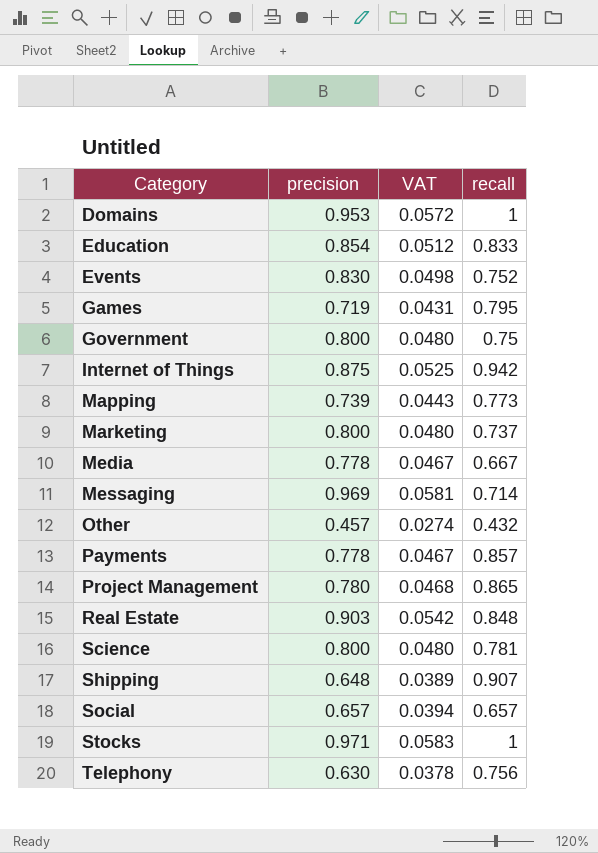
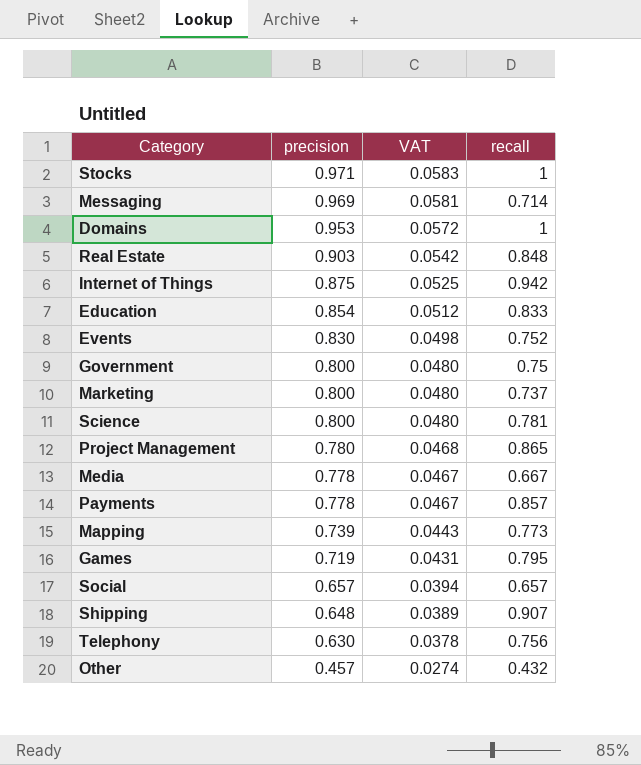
row order: Category ascending -> precision descending

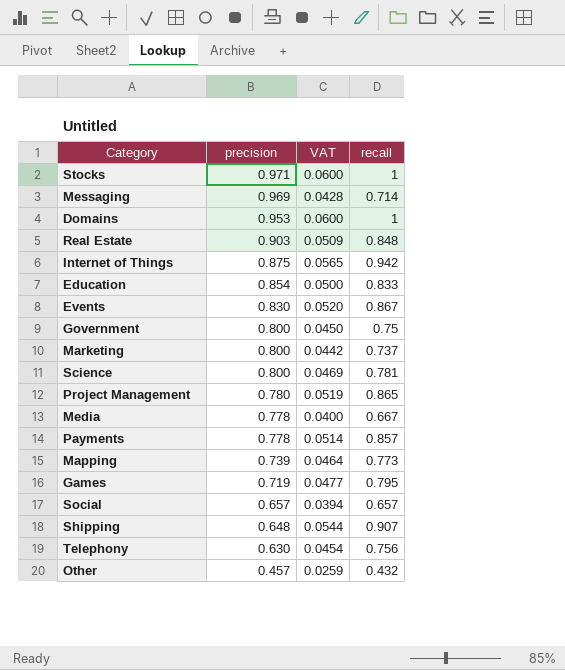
column VAT | formula: [precision] * 0.06 -> [recall] * 0.06
Events | recall: 0.752 -> 0.867

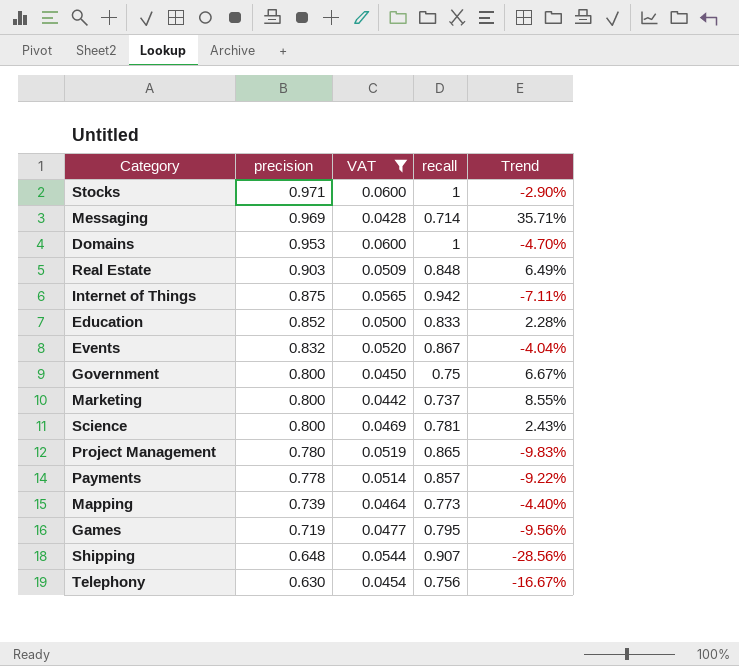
filter: none -> VAT >= 0.0428
column Trend | formula: none -> ([precision] - [recall]) / [recall]
Education | precision: 0.854 -> 0.852
Events | precision: 0.830 -> 0.832

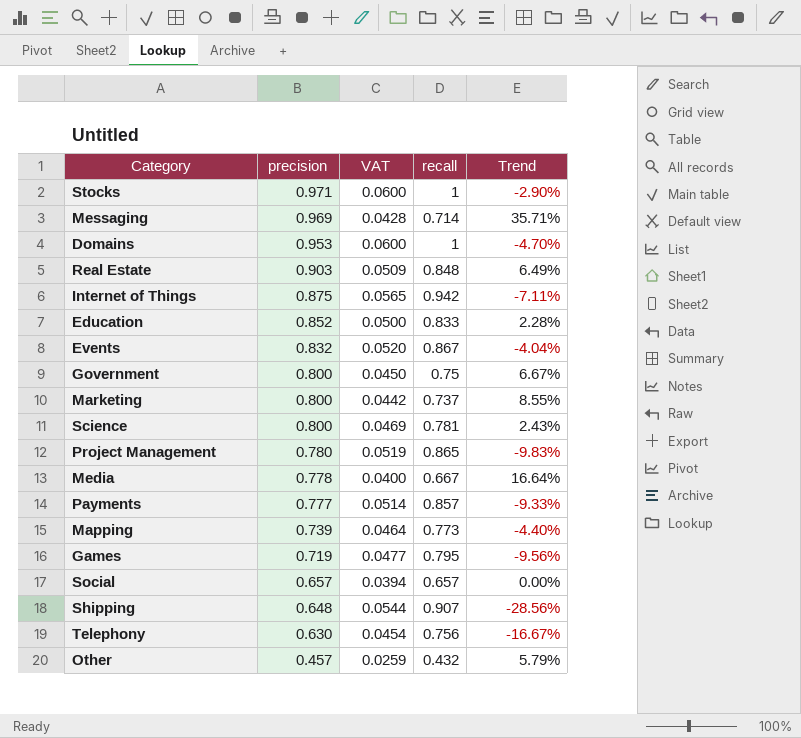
filter: VAT >= 0.0428 -> none
Payments | precision: 0.778 -> 0.777
Payments | Trend: -9.22% -> -9.33%

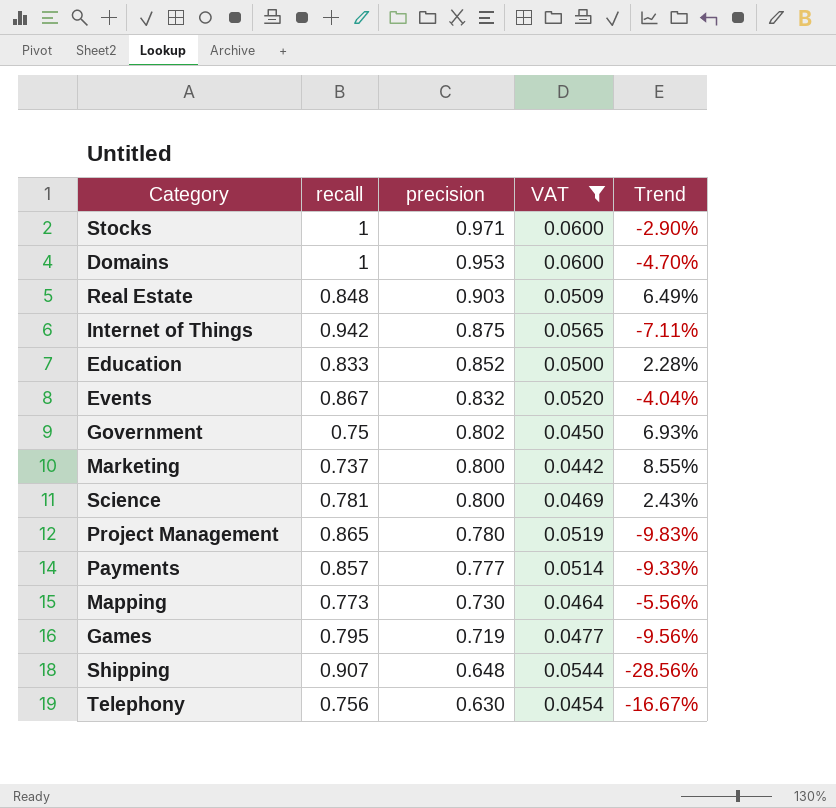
filter: none -> VAT >= 0.0442
column recall | position: 4 -> 2
Government | precision: 0.800 -> 0.802
Government | Trend: 6.67% -> 6.93%
Mapping | precision: 0.739 -> 0.730
Mapping | Trend: -4.40% -> -5.56%

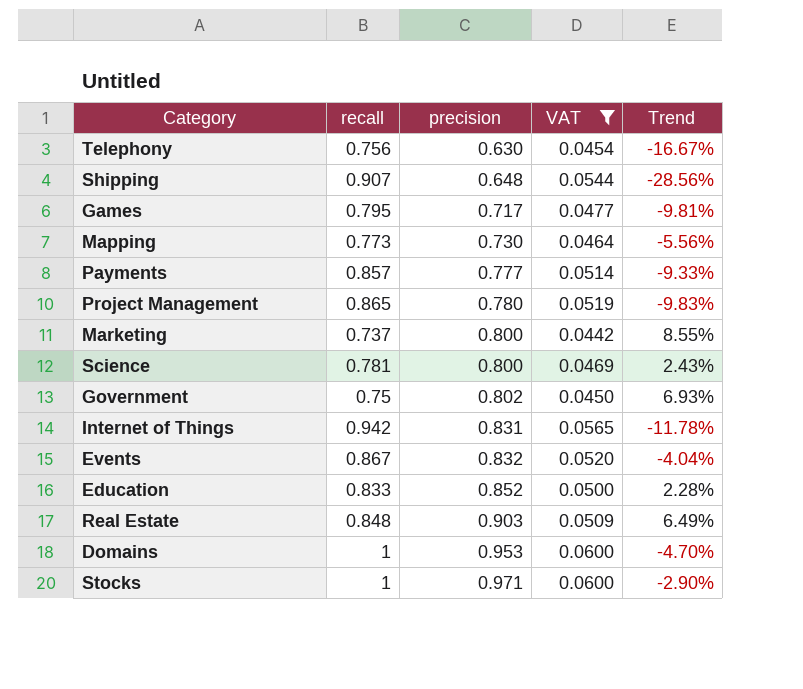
row order: precision descending -> precision ascending
Games | precision: 0.719 -> 0.717
Games | Trend: -9.56% -> -9.81%
Internet of Things | precision: 0.875 -> 0.831
Internet of Things | Trend: -7.11% -> -11.78%

